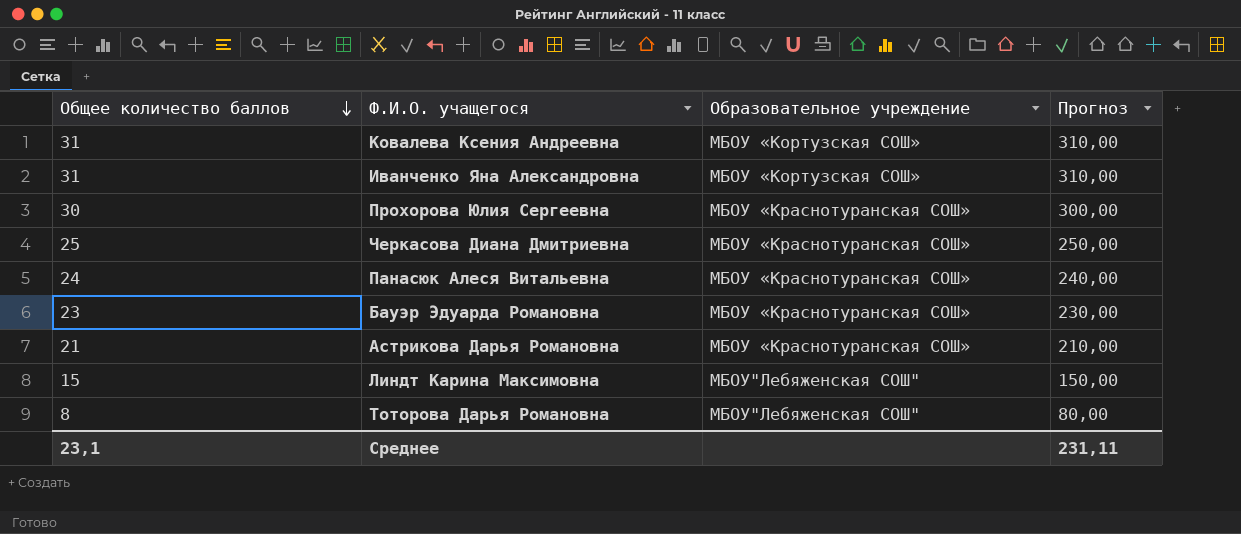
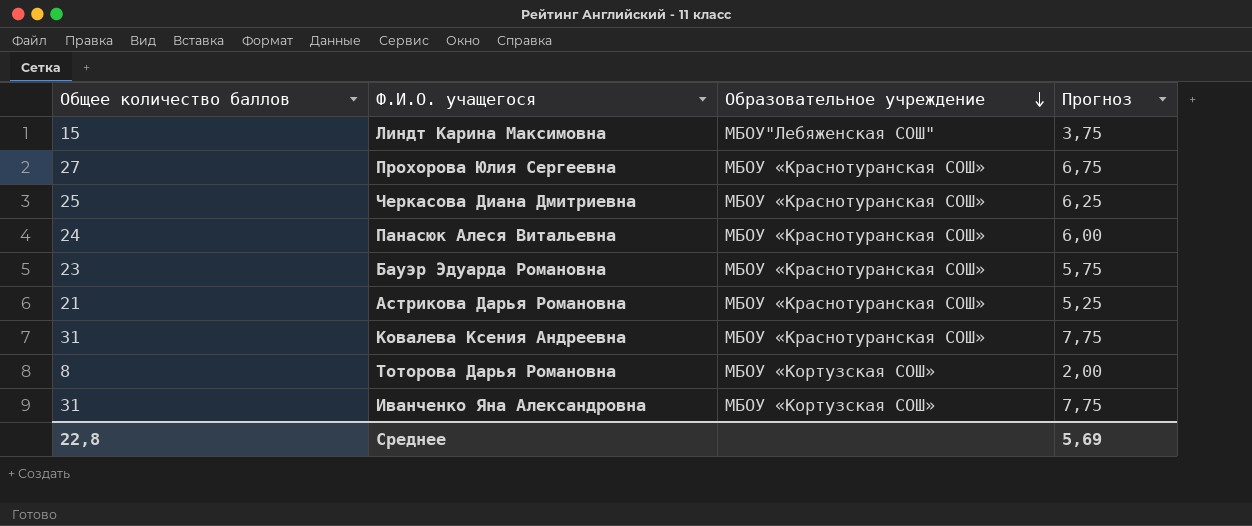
row order: Общее количество баллов descending -> Образовательное учреждение descending
column Прогноз | formula: [Общее количество баллов] * 10 -> [Общее количество баллов] * 0,25
Прохорова Юлия Сергеевна | Общее количество баллов: 30 -> 27
Ковалева Ксения Андреевна | Образовательное учреждение: МБОУ «Кортузская СОШ» -> МБОУ «Краснотуранская СОШ»
Тоторова Дарья Романовна | Образовательное учреждение: МБОУ"Лебяженская СОШ" -> МБОУ «Кортузская СОШ»
Среднее | Общее количество баллов: 23,1 -> 22,8
Среднее | Прогноз: 231,11 -> 5,69

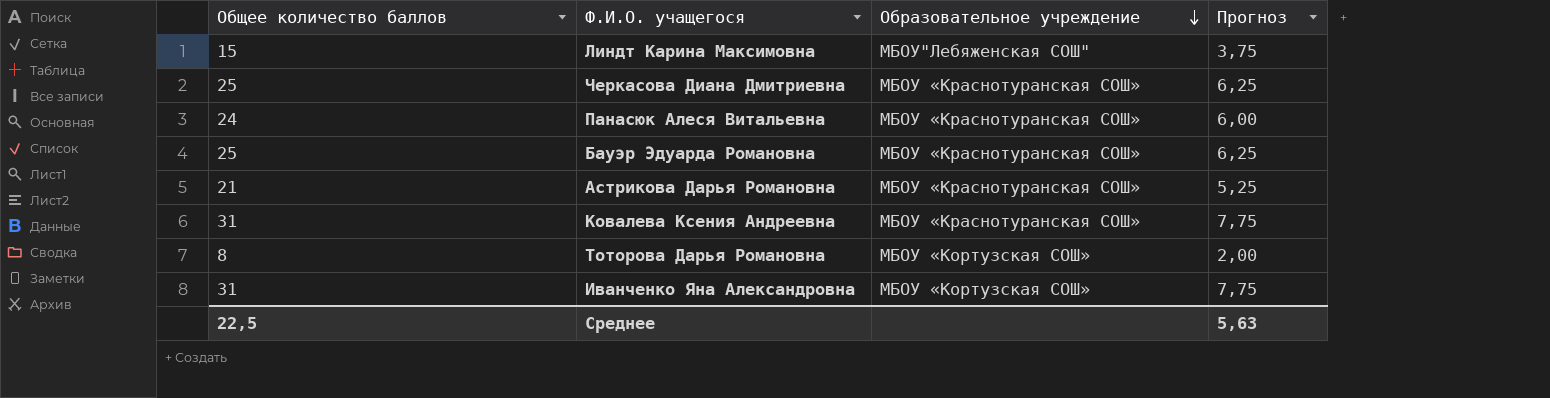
row Прохорова Юлия Сергеевна: 27 | МБОУ «Краснотуранская СОШ» | 6,75 -> none
Бауэр Эдуарда Романовна | Общее количество баллов: 23 -> 25
Бауэр Эдуарда Романовна | Прогноз: 5,75 -> 6,25
Среднее | Общее количество баллов: 22,8 -> 22,5
Среднее | Прогноз: 5,69 -> 5,63

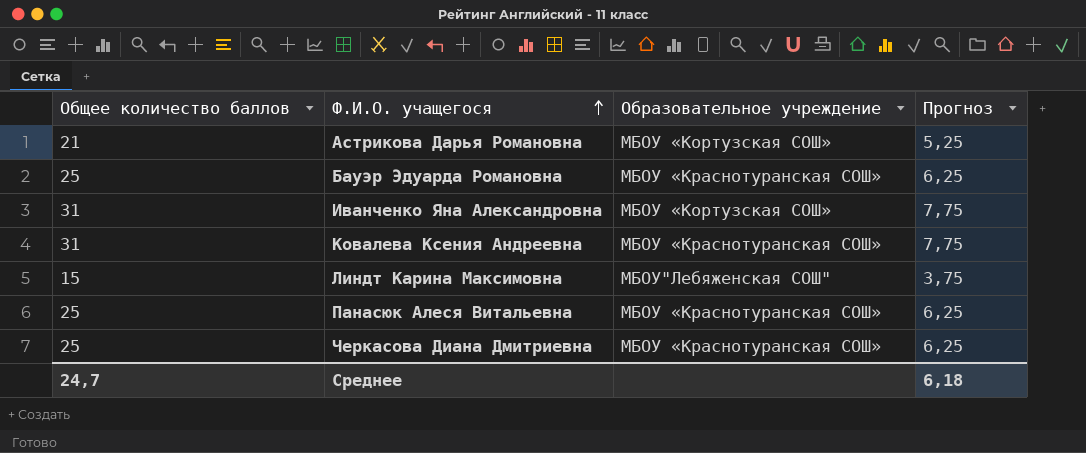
row order: Образовательное учреждение descending -> Ф.И.О. учащегося ascending
row Тоторова Дарья Романовна: 8 | МБОУ «Кортузская СОШ» | 2,00 -> none
Астрикова Дарья Романовна | Образовательное учреждение: МБОУ «Краснотуранская СОШ» -> МБОУ «Кортузская СОШ»
Панасюк Алеся Витальевна | Общее количество баллов: 24 -> 25
Панасюк Алеся Витальевна | Прогноз: 6,00 -> 6,25
Среднее | Общее количество баллов: 22,5 -> 24,7
Среднее | Прогноз: 5,63 -> 6,18

